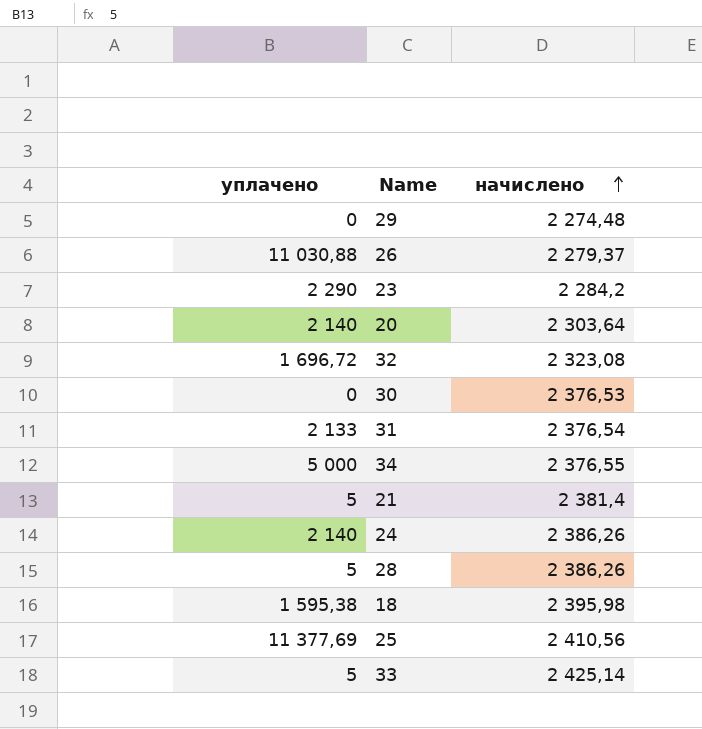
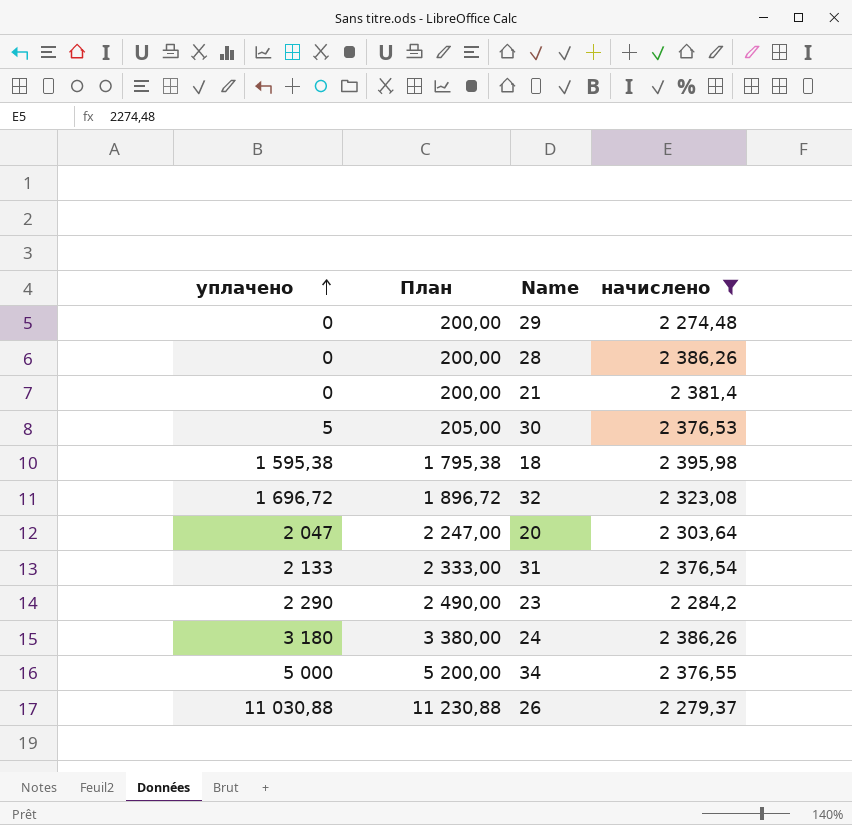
filter: none -> начислено <= 2 395,98
row order: начислено ascending -> уплачено ascending
column План | formula: none -> [уплачено] + 200
28 | уплачено: 5 -> 0
21 | уплачено: 5 -> 0
30 | уплачено: 0 -> 5
20 | уплачено: 2 140 -> 2 047
24 | уплачено: 2 140 -> 3 180

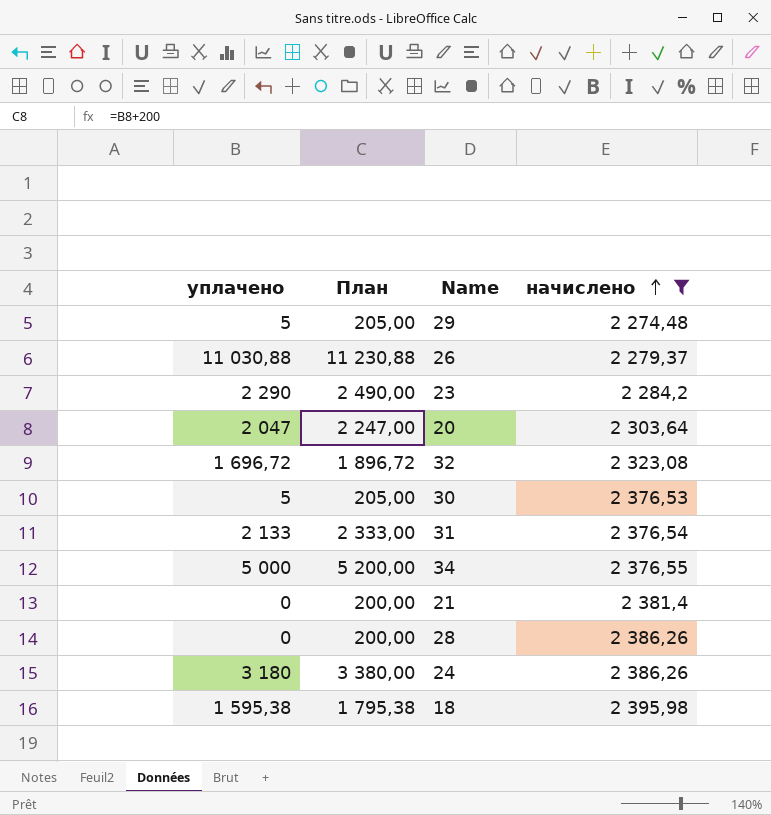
row order: уплачено ascending -> начислено ascending
29 | уплачено: 0 -> 5
29 | План: 200,00 -> 205,00

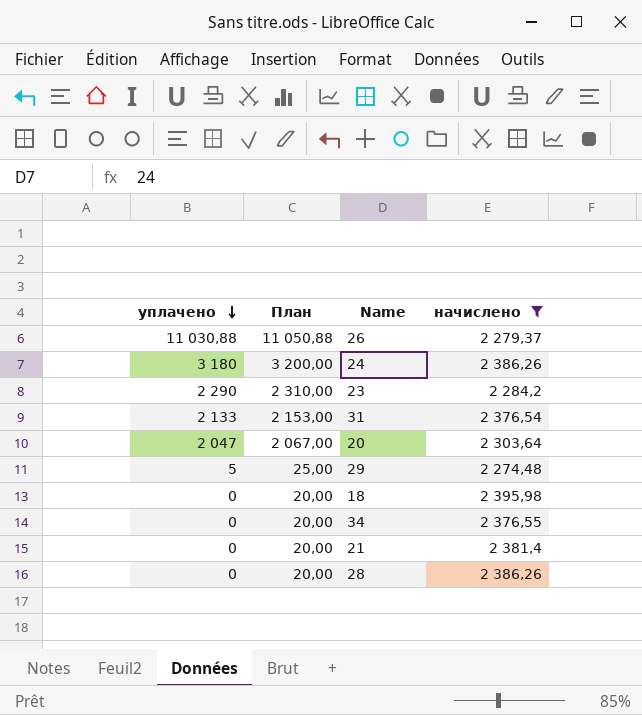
row order: начислено ascending -> уплачено descending
column План | formula: [уплачено] + 200 -> [уплачено] + 20
row 32: 1 696,72 | 1 896,72 | 2 323,08 -> none
row 30: 5 | 205,00 | 2 376,53 -> none
18 | уплачено: 1 595,38 -> 0
34 | уплачено: 5 000 -> 0

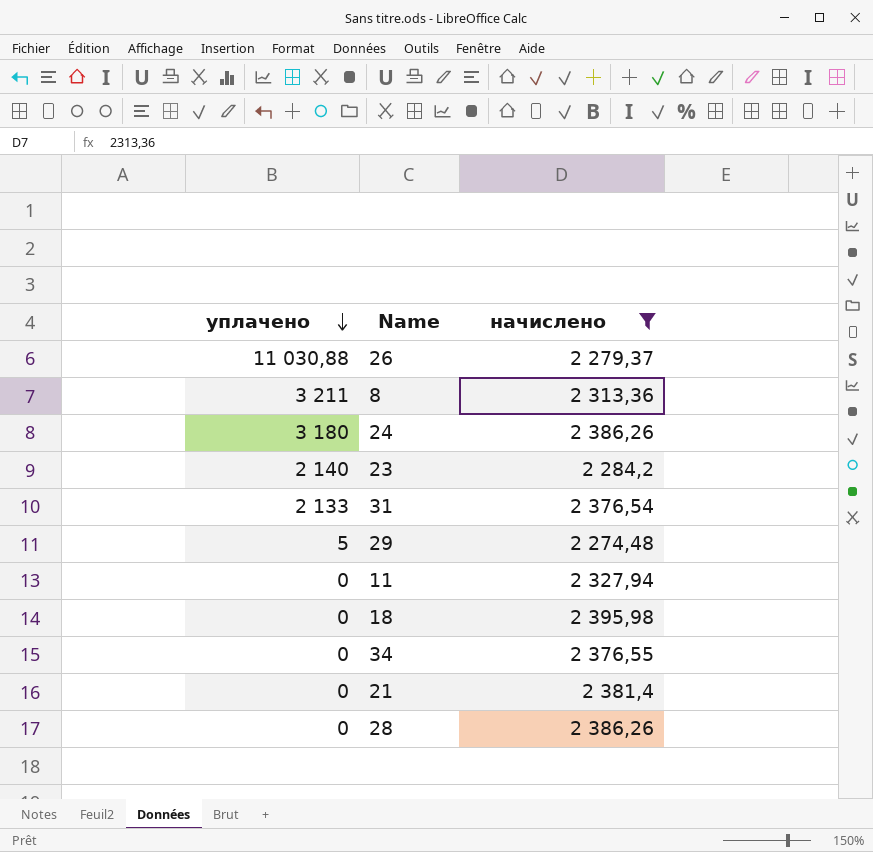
column План | formula: [уплачено] + 20 -> none
row 20: 2 047 | 2 067,00 | 2 303,64 -> none
row 8: none -> 3 211 | 2 313,36
23 | уплачено: 2 290 -> 2 140
row 11: none -> 0 | 2 327,94

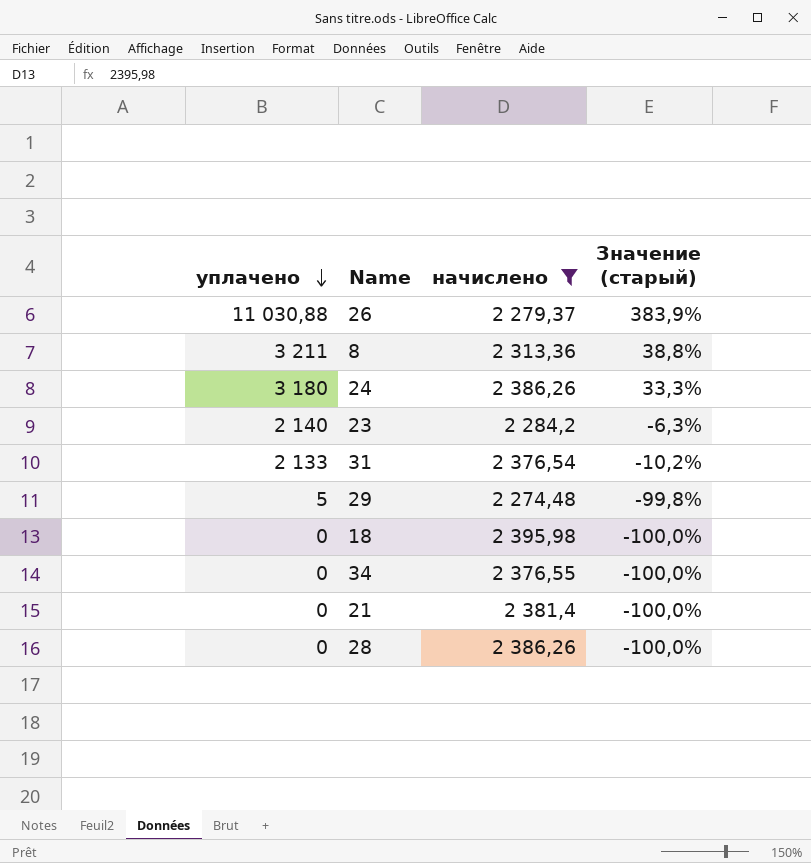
column Значение (старый) | formula: none -> ([уплачено] - [начислено]) / [начислено]
row 11: 0 | 2 327,94 -> none

